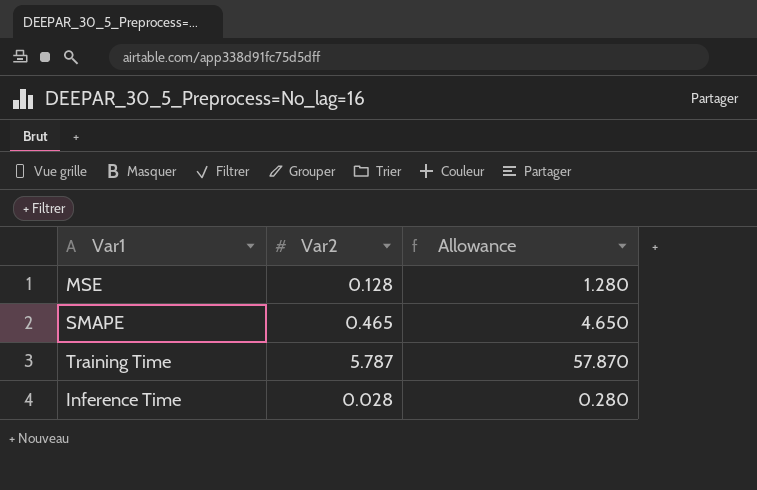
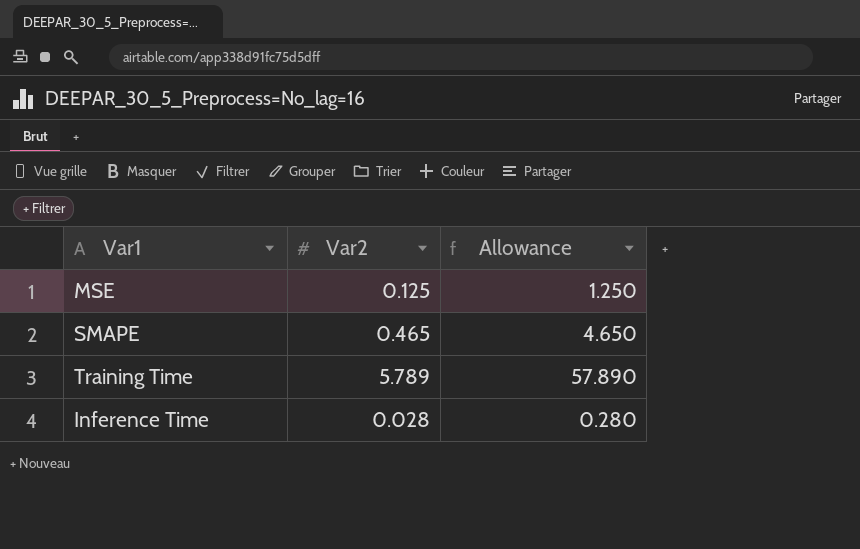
MSE | Var2: 0.128 -> 0.125
MSE | Allowance: 1.280 -> 1.250
Training Time | Var2: 5.787 -> 5.789
Training Time | Allowance: 57.870 -> 57.890

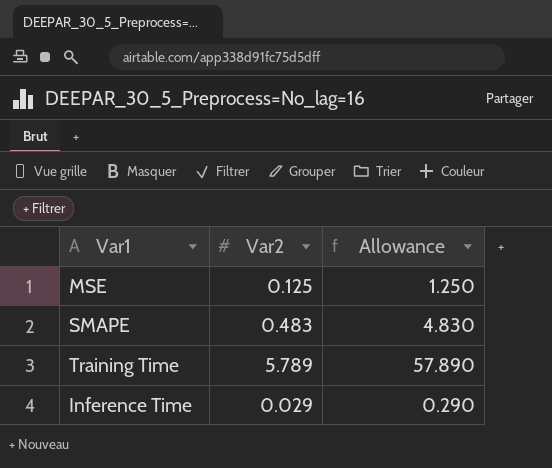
SMAPE | Var2: 0.465 -> 0.483
SMAPE | Allowance: 4.650 -> 4.830
Inference Time | Var2: 0.028 -> 0.029
Inference Time | Allowance: 0.280 -> 0.290

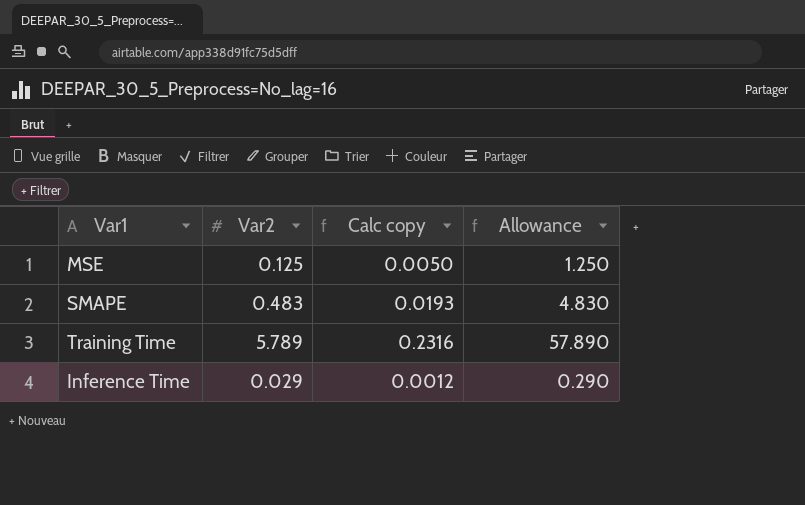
column Calc copy | formula: none -> [Var2] * 0.04

